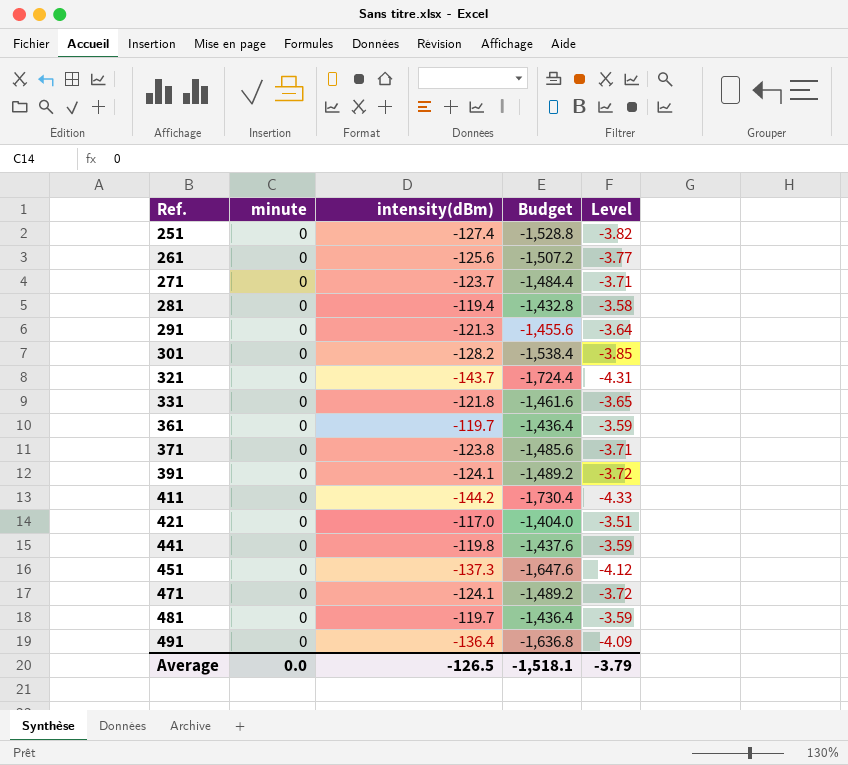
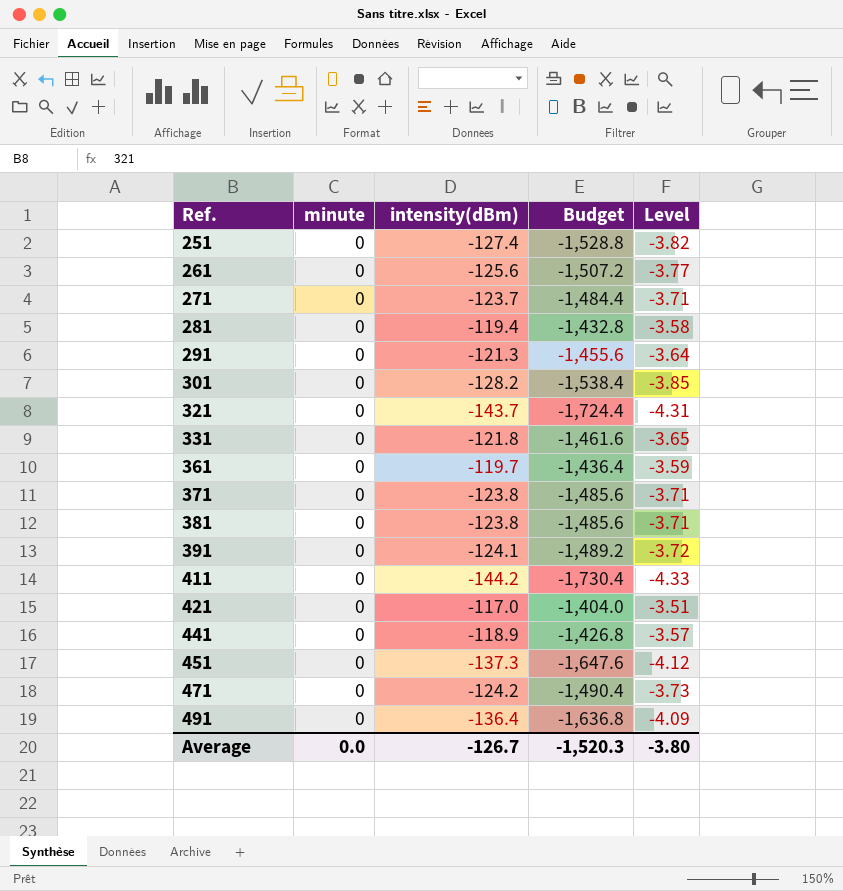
row 481: 0 | -119.7 | -1,436.4 | -3.59 -> none
row 381: none -> 0 | -123.8 | -1,485.6 | -3.71
441 | intensity(dBm): -119.8 -> -118.9
441 | Budget: -1,437.6 -> -1,426.8
441 | Level: -3.59 -> -3.57
471 | intensity(dBm): -124.1 -> -124.2
471 | Budget: -1,489.2 -> -1,490.4
471 | Level: -3.72 -> -3.73
Average | intensity(dBm): -126.5 -> -126.7
Average | Budget: -1,518.1 -> -1,520.3
Average | Level: -3.79 -> -3.80

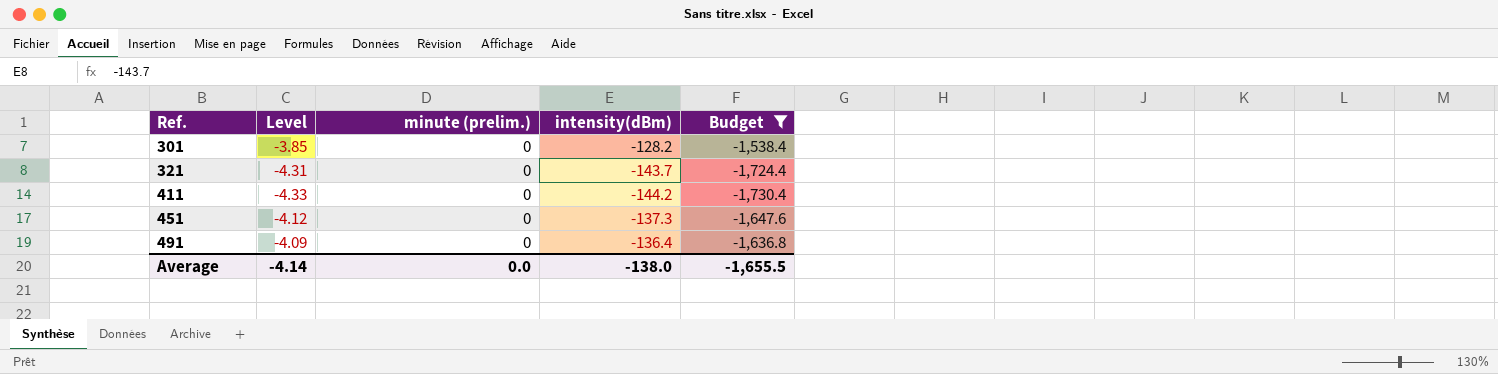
filter: none -> Budget <= -1,538.4
column Level | position: 5 -> 2
column name: minute -> minute (prelim.)
Average | Level: -3.80 -> -4.14
Average | intensity(dBm): -126.7 -> -138.0
Average | Budget: -1,520.3 -> -1,655.5

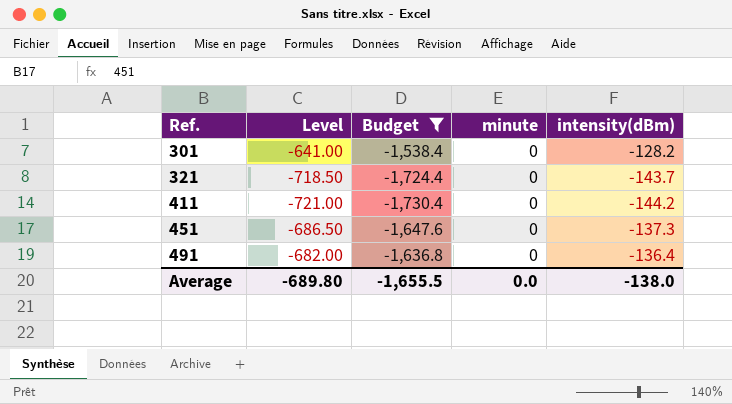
column Level | formula: [intensity(dBm)] * 0.03 -> [intensity(dBm)] * 5
column Budget | position: 5 -> 3
column name: minute (prelim.) -> minute
Average | Level: -4.14 -> -689.80

